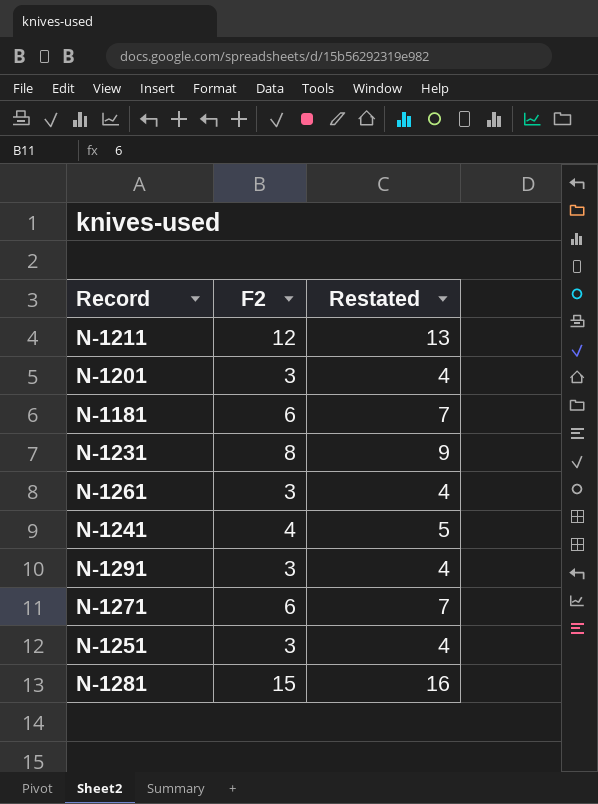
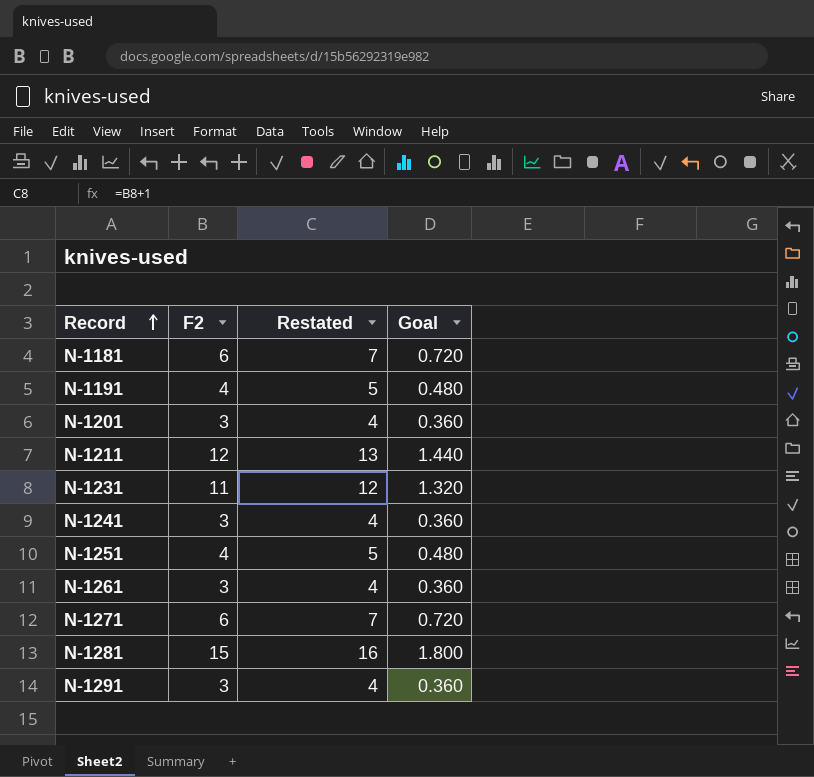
row order: none -> Record ascending
column Goal | formula: none -> [F2] * 0.12
row N-1191: none -> 4 | 5 | 0.480
N-1231 | F2: 8 -> 11
N-1231 | Restated: 9 -> 12
N-1241 | F2: 4 -> 3
N-1241 | Restated: 5 -> 4
N-1251 | F2: 3 -> 4
N-1251 | Restated: 4 -> 5

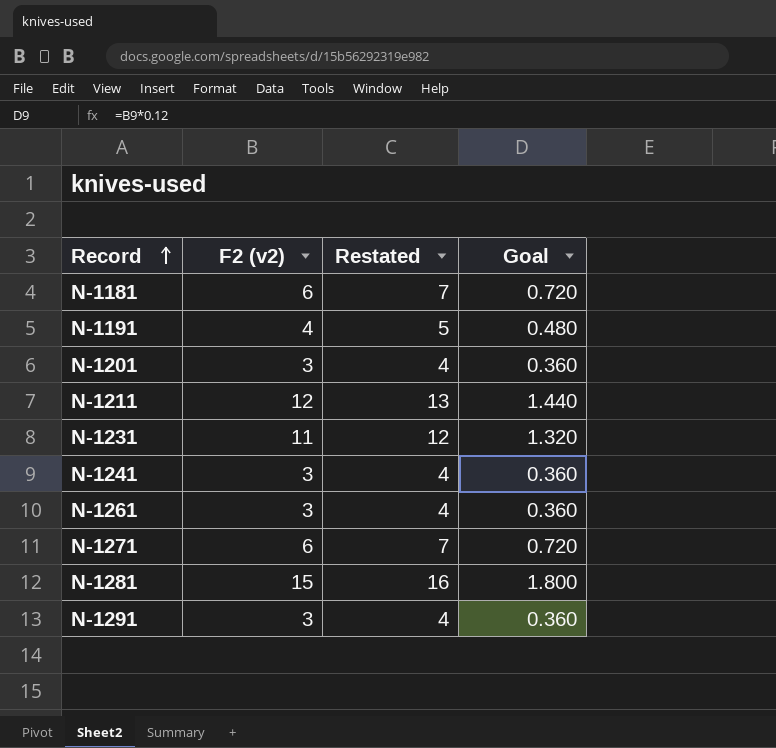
column name: F2 -> F2 (v2)
row N-1251: 4 | 5 | 0.480 -> none

